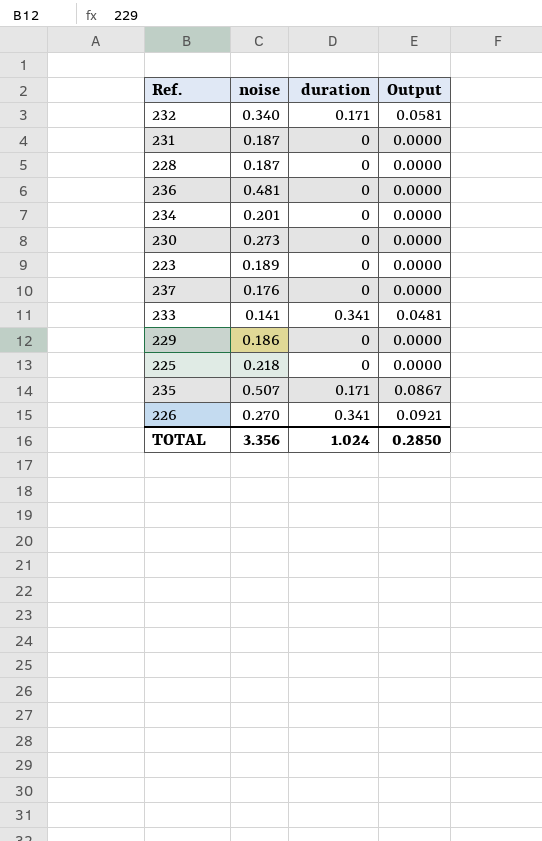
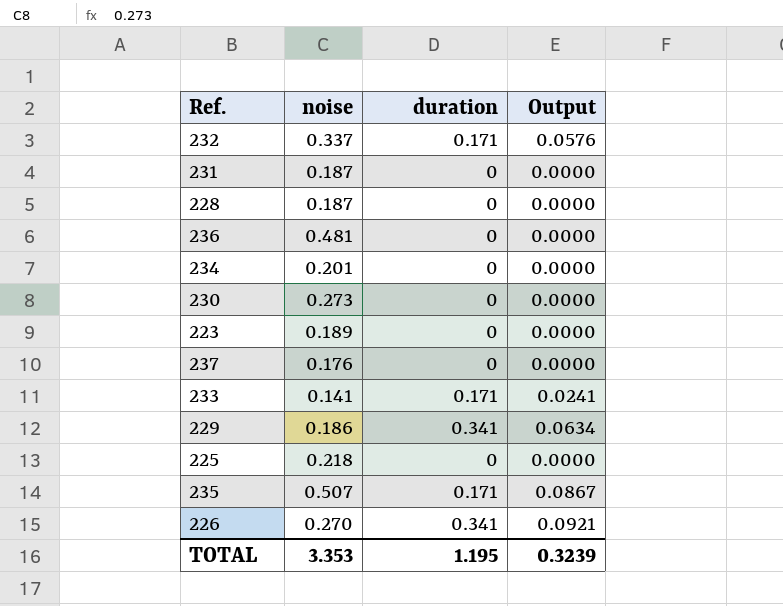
232 | noise: 0.340 -> 0.337
232 | Output: 0.0581 -> 0.0576
233 | duration: 0.341 -> 0.171
233 | Output: 0.0481 -> 0.0241
229 | duration: 0 -> 0.341
229 | Output: 0.0000 -> 0.0634
TOTAL | noise: 3.356 -> 3.353
TOTAL | duration: 1.024 -> 1.195
TOTAL | Output: 0.2850 -> 0.3239

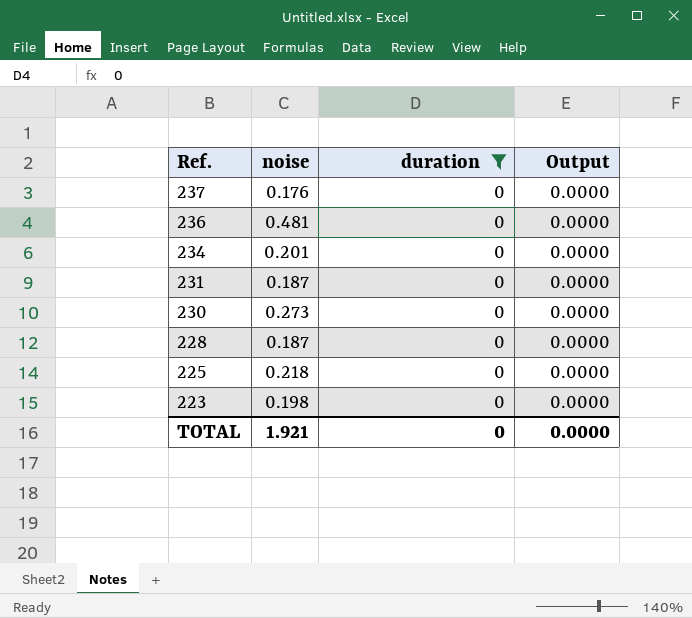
filter: none -> duration = 0
row order: none -> Ref. descending
223 | noise: 0.189 -> 0.198
TOTAL | noise: 3.353 -> 1.921
TOTAL | duration: 1.195 -> 0
TOTAL | Output: 0.3239 -> 0.0000

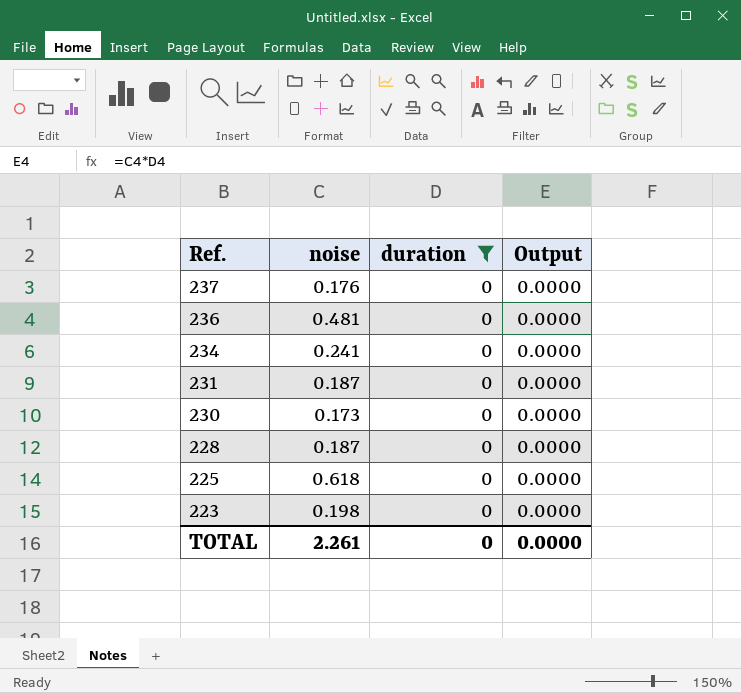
234 | noise: 0.201 -> 0.241
230 | noise: 0.273 -> 0.173
225 | noise: 0.218 -> 0.618
TOTAL | noise: 1.921 -> 2.261

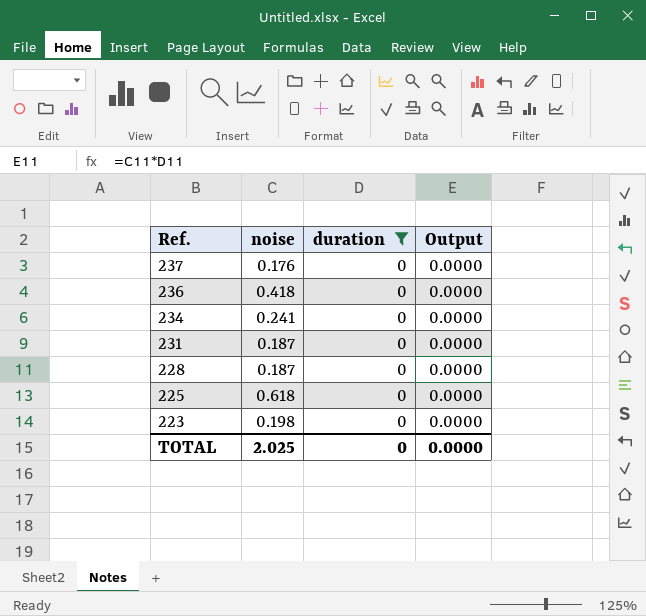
row 230: 0.173 | 0 | 0.0000 -> none
236 | noise: 0.481 -> 0.418
TOTAL | noise: 2.261 -> 2.025

